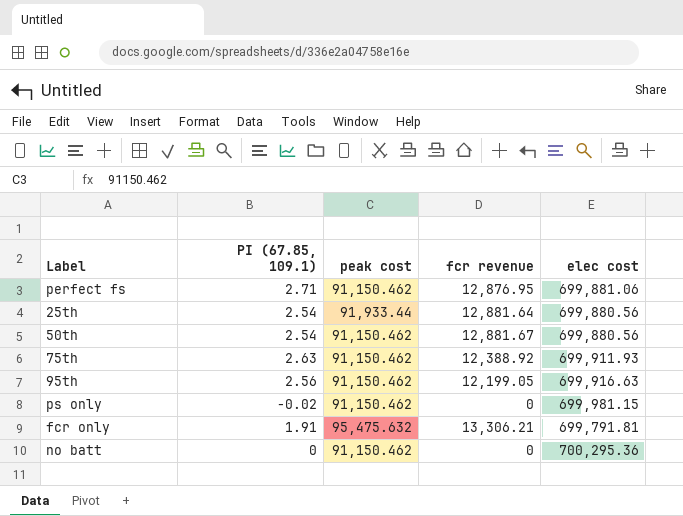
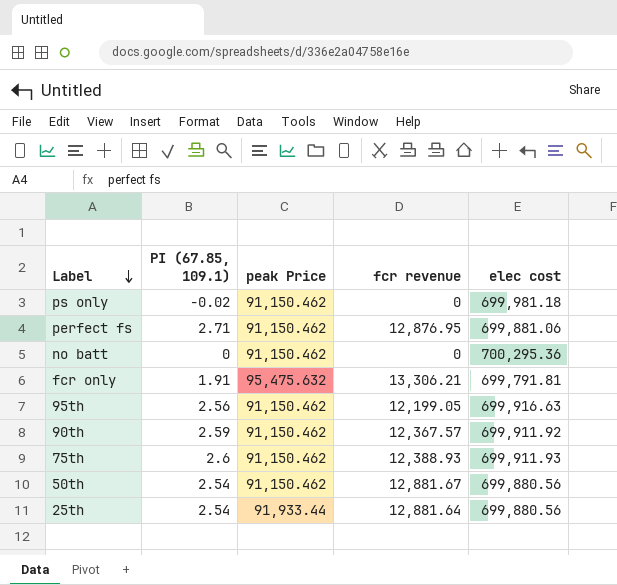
row order: none -> Label descending
column name: peak cost -> peak Price
ps only | elec cost: 699,981.15 -> 699,981.18
row 90th: none -> 2.59 | 91,150.462 | 12,367.57 | 699,911.92
75th | PI (67.85, 109.1): 2.63 -> 2.6
75th | fcr revenue: 12,388.92 -> 12,388.93

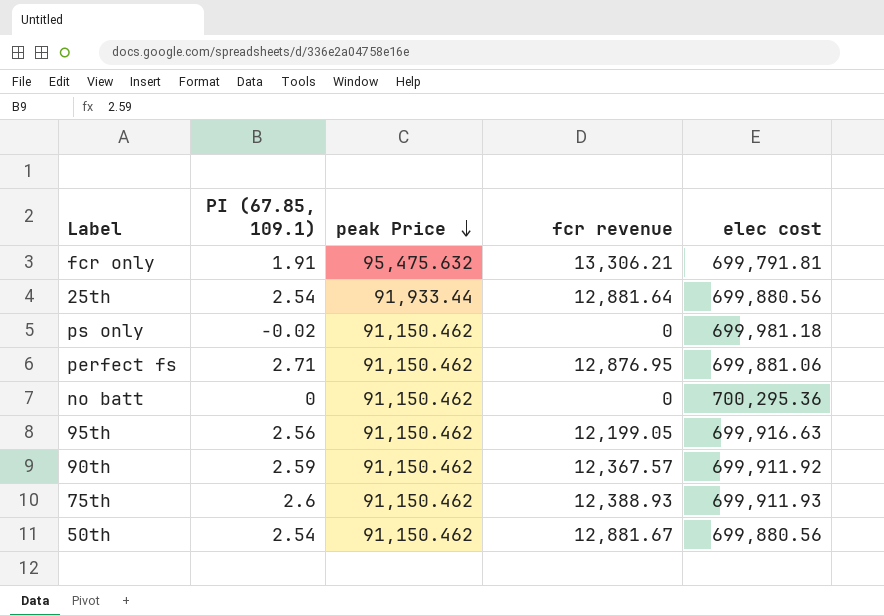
row order: Label descending -> peak Price descending

